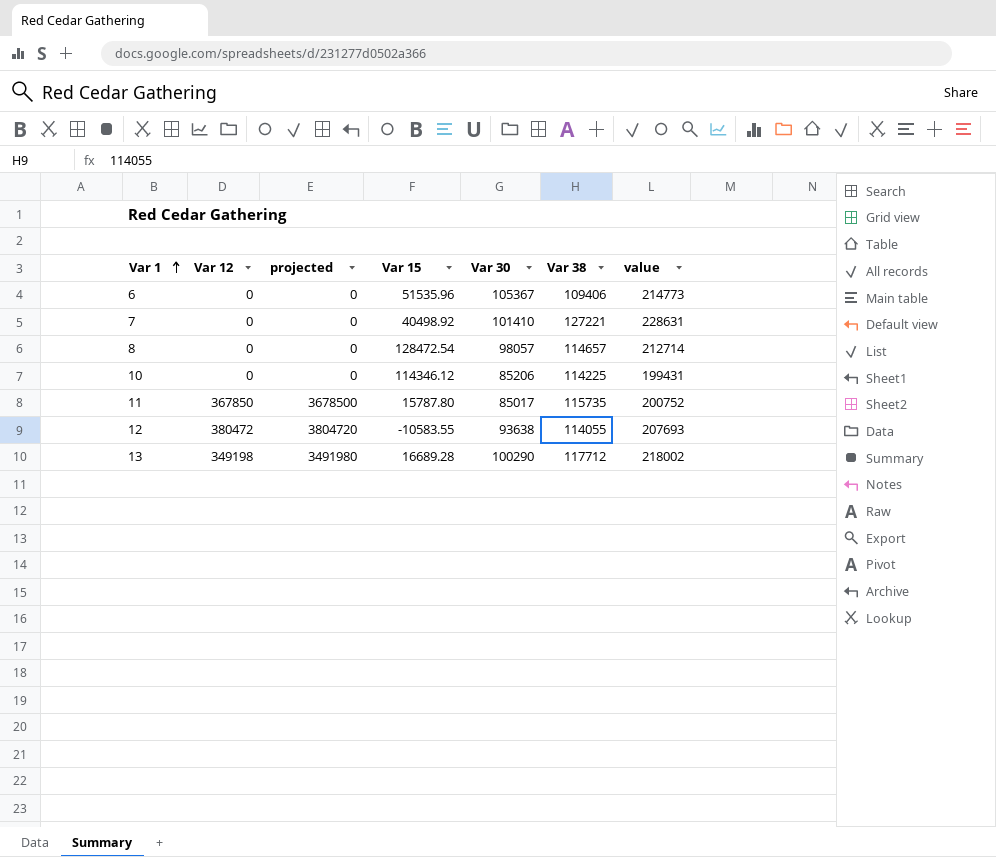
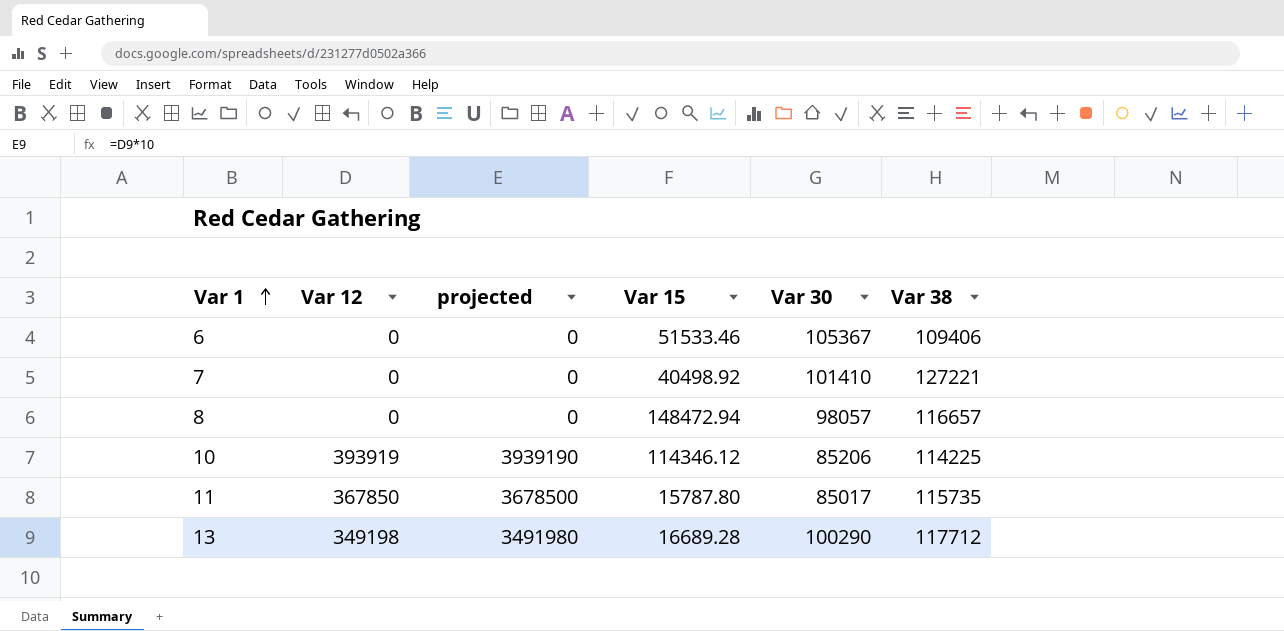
column value | formula: [Var 30] + [Var 38] -> none
row 12: 380472 | 3804720 | -10583.55 | 93638 | 114055 | 207693 -> none
6 | Var 15: 51535.96 -> 51533.46
8 | Var 15: 128472.54 -> 148472.94
8 | Var 38: 114657 -> 116657
10 | Var 12: 0 -> 393919
10 | projected: 0 -> 3939190

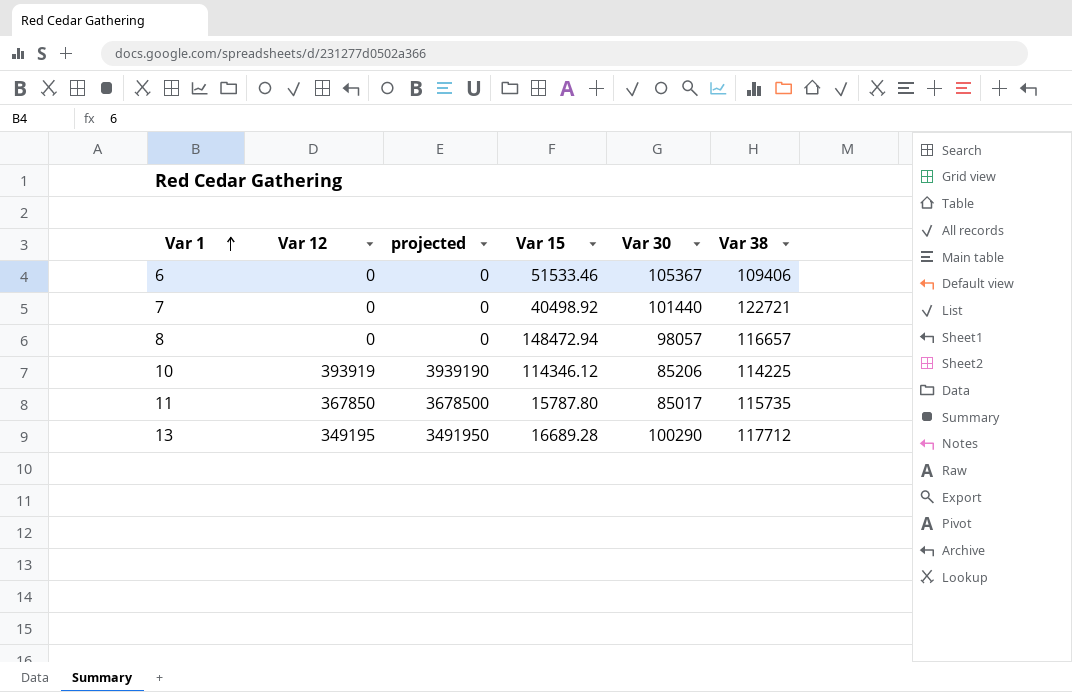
7 | Var 30: 101410 -> 101440
7 | Var 38: 127221 -> 122721
13 | Var 12: 349198 -> 349195
13 | projected: 3491980 -> 3491950

